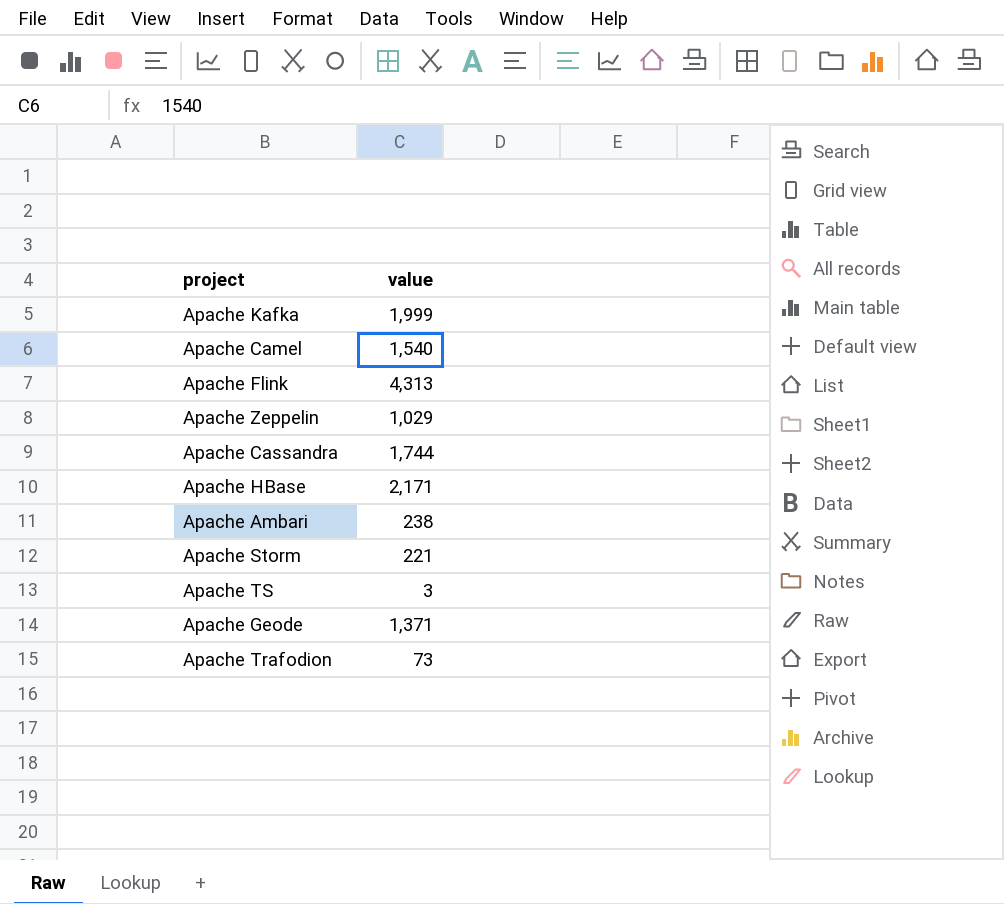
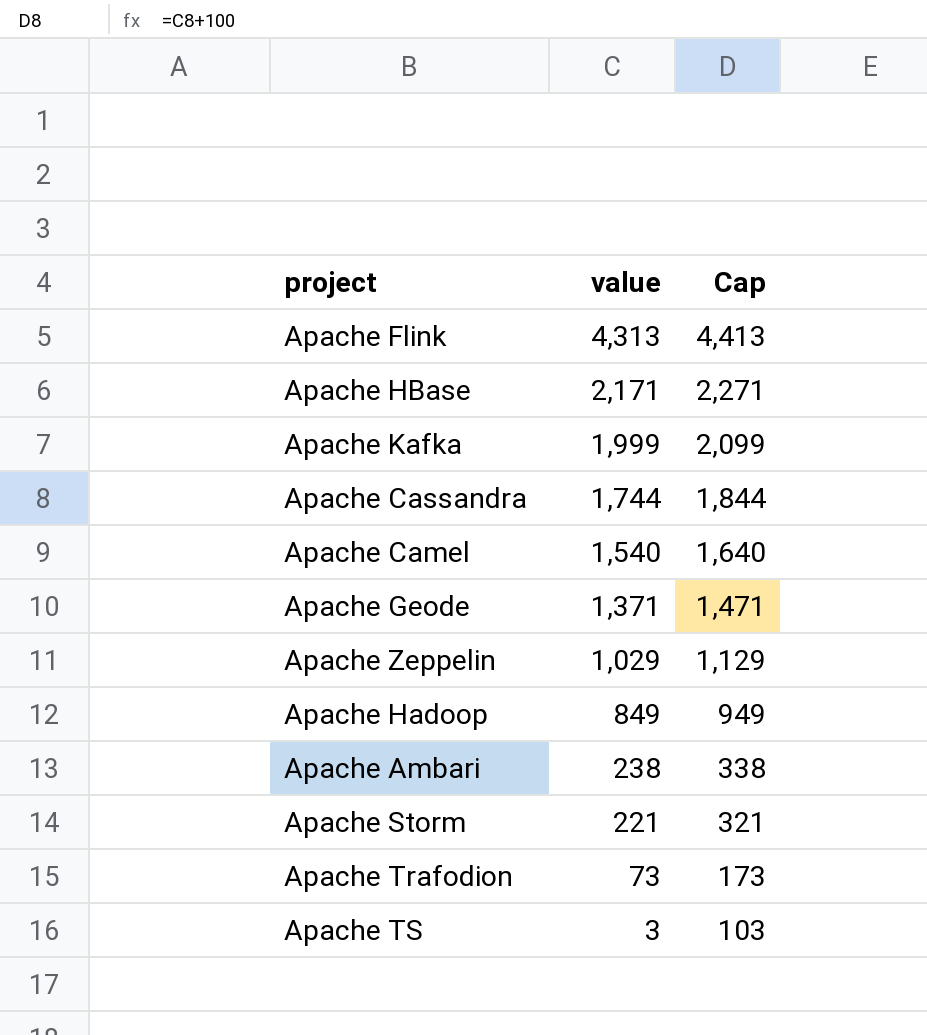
row order: none -> value descending
column Cap | formula: none -> [value] + 100
row Apache Hadoop: none -> 849 | 949

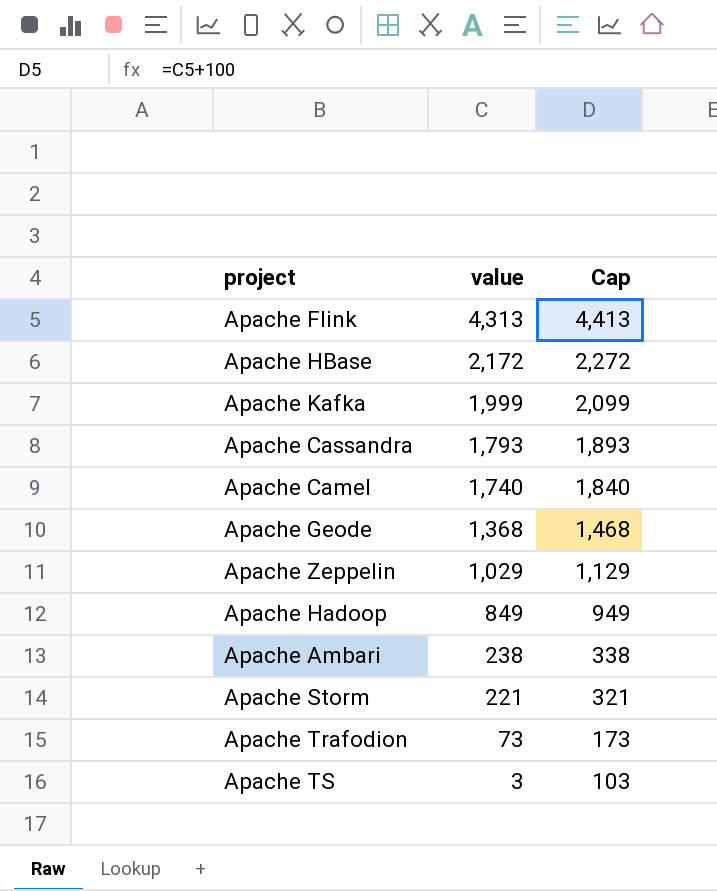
Apache HBase | value: 2,171 -> 2,172
Apache HBase | Cap: 2,271 -> 2,272
Apache Cassandra | value: 1,744 -> 1,793
Apache Cassandra | Cap: 1,844 -> 1,893
Apache Camel | value: 1,540 -> 1,740
Apache Camel | Cap: 1,640 -> 1,840
Apache Geode | value: 1,371 -> 1,368
Apache Geode | Cap: 1,471 -> 1,468

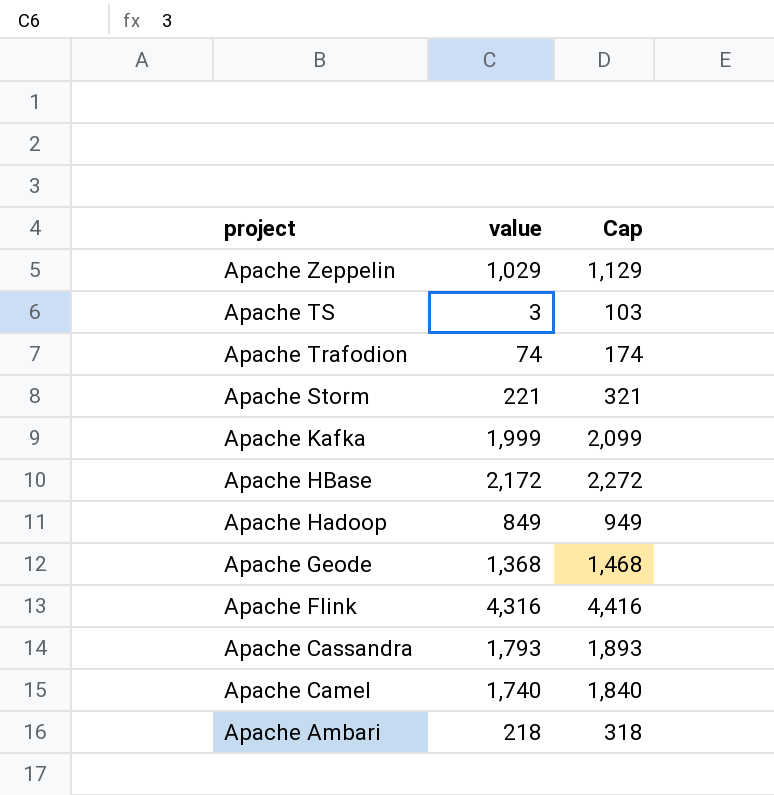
row order: value descending -> project descending
Apache Trafodion | value: 73 -> 74
Apache Trafodion | Cap: 173 -> 174
Apache Flink | value: 4,313 -> 4,316
Apache Flink | Cap: 4,413 -> 4,416
Apache Ambari | value: 238 -> 218
Apache Ambari | Cap: 338 -> 318

